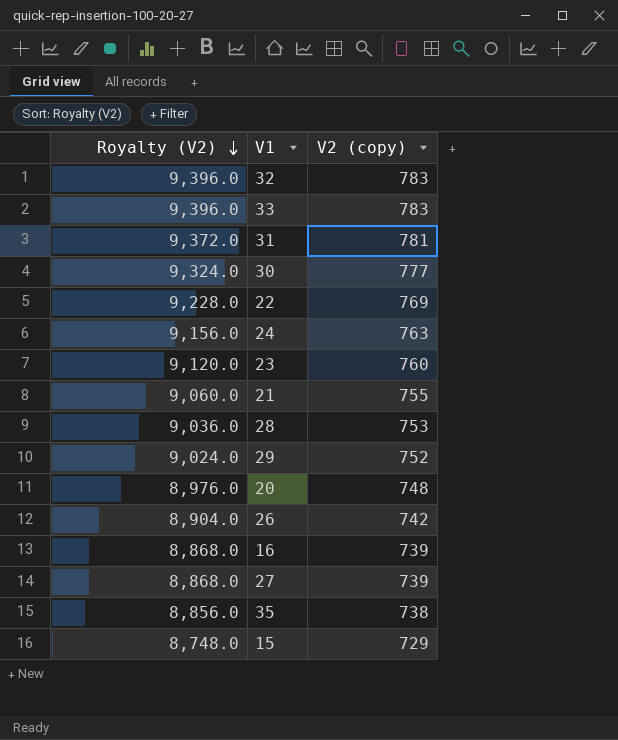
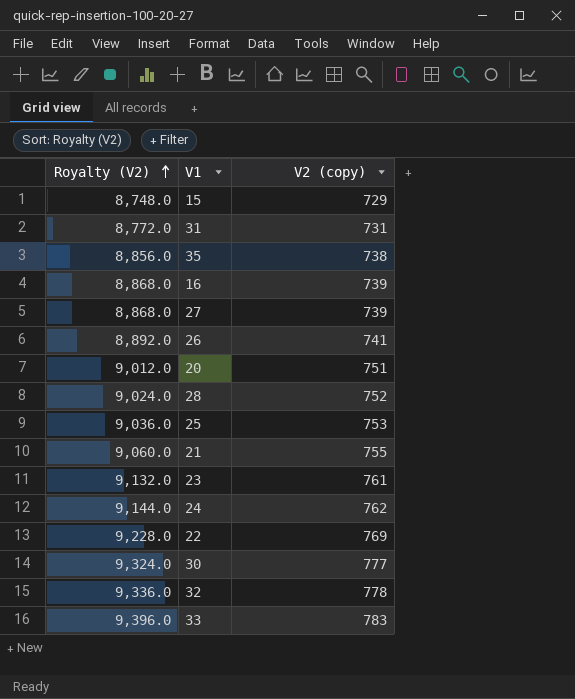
row order: Royalty (V2) descending -> Royalty (V2) ascending
row 29: 9,024.0 | 752 -> none
31 | Royalty (V2): 9,372.0 -> 8,772.0
31 | V2 (copy): 781 -> 731
26 | Royalty (V2): 8,904.0 -> 8,892.0
26 | V2 (copy): 742 -> 741
20 | Royalty (V2): 8,976.0 -> 9,012.0
20 | V2 (copy): 748 -> 751
28 | Royalty (V2): 9,036.0 -> 9,024.0
28 | V2 (copy): 753 -> 752
row 25: none -> 9,036.0 | 753
23 | Royalty (V2): 9,120.0 -> 9,132.0
23 | V2 (copy): 760 -> 761
24 | Royalty (V2): 9,156.0 -> 9,144.0
24 | V2 (copy): 763 -> 762
32 | Royalty (V2): 9,396.0 -> 9,336.0
32 | V2 (copy): 783 -> 778

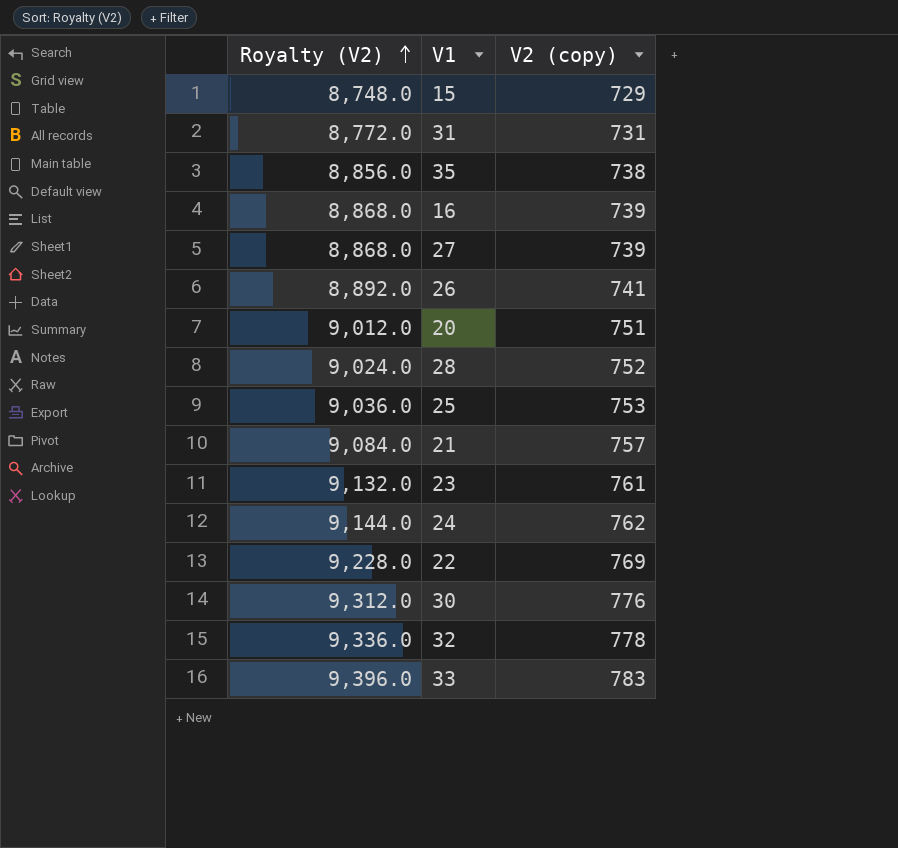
21 | Royalty (V2): 9,060.0 -> 9,084.0
21 | V2 (copy): 755 -> 757
30 | Royalty (V2): 9,324.0 -> 9,312.0
30 | V2 (copy): 777 -> 776

